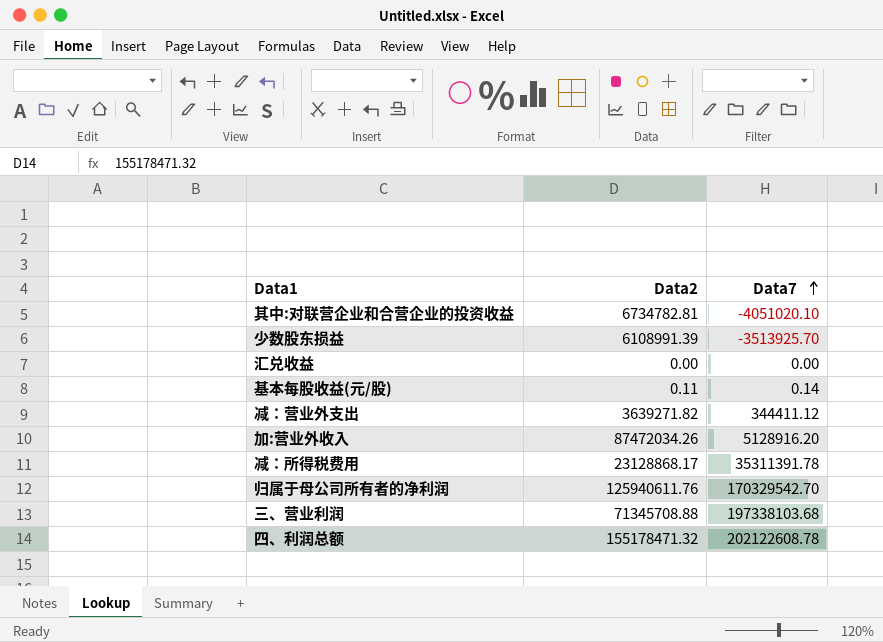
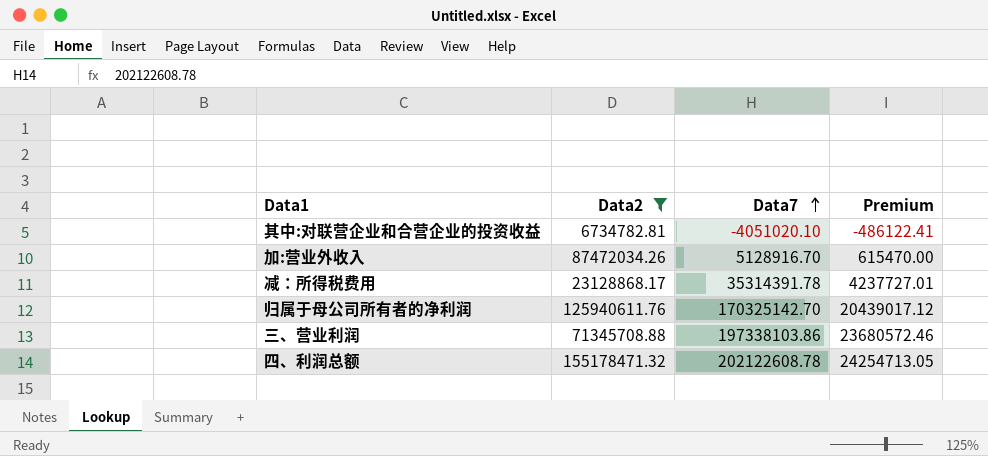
filter: none -> Data2 >= 6734782.81
column Premium | formula: none -> [Data7] * 0.12
加:营业外收入 | Data7: 5128916.20 -> 5128916.70
减：所得税费用 | Data7: 35311391.78 -> 35314391.78
归属于母公司所有者的净利润 | Data7: 170329542.70 -> 170325142.70
三、营业利润 | Data7: 197338103.68 -> 197338103.86

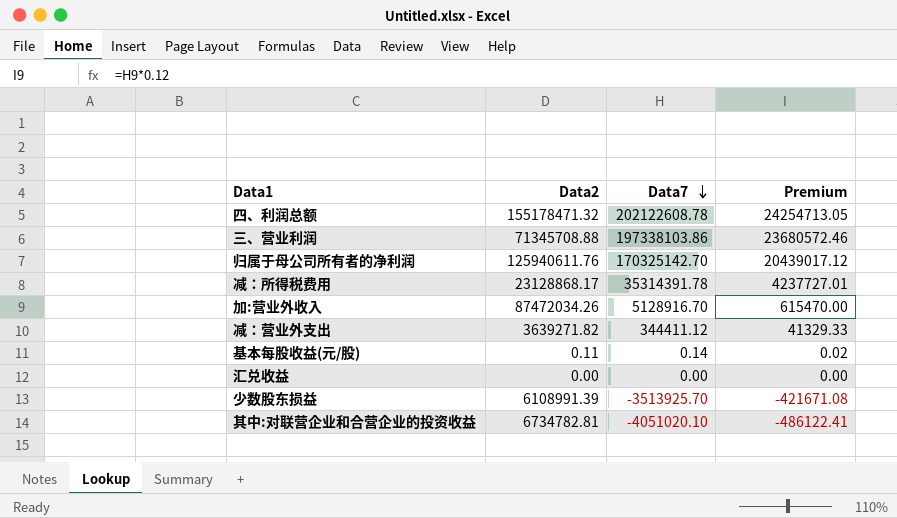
filter: Data2 >= 6734782.81 -> none
row order: Data7 ascending -> Data7 descending

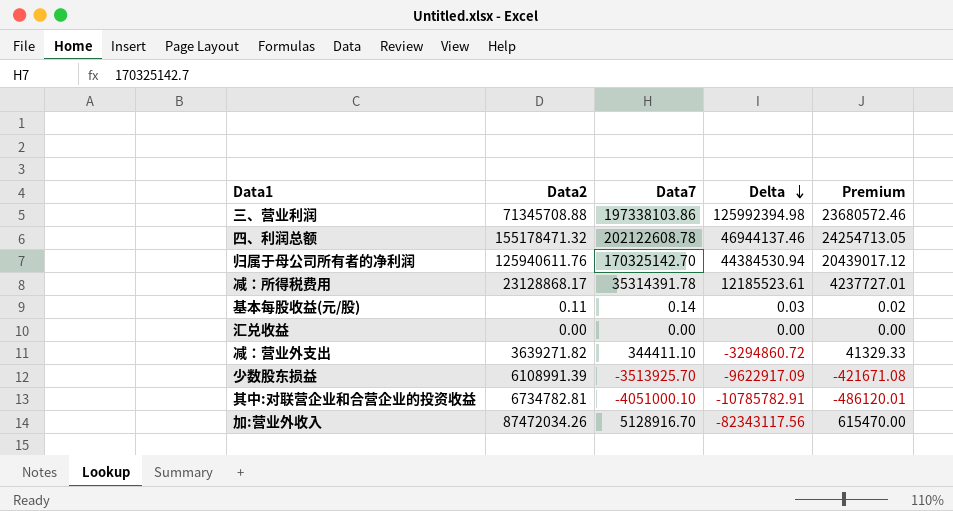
row order: Data7 descending -> Delta descending
column Delta | formula: none -> [Data7] - [Data2]
减：营业外支出 | Data7: 344411.12 -> 344411.10
其中:对联营企业和合营企业的投资收益 | Data7: -4051020.10 -> -4051000.10
其中:对联营企业和合营企业的投资收益 | Premium: -486122.41 -> -486120.01

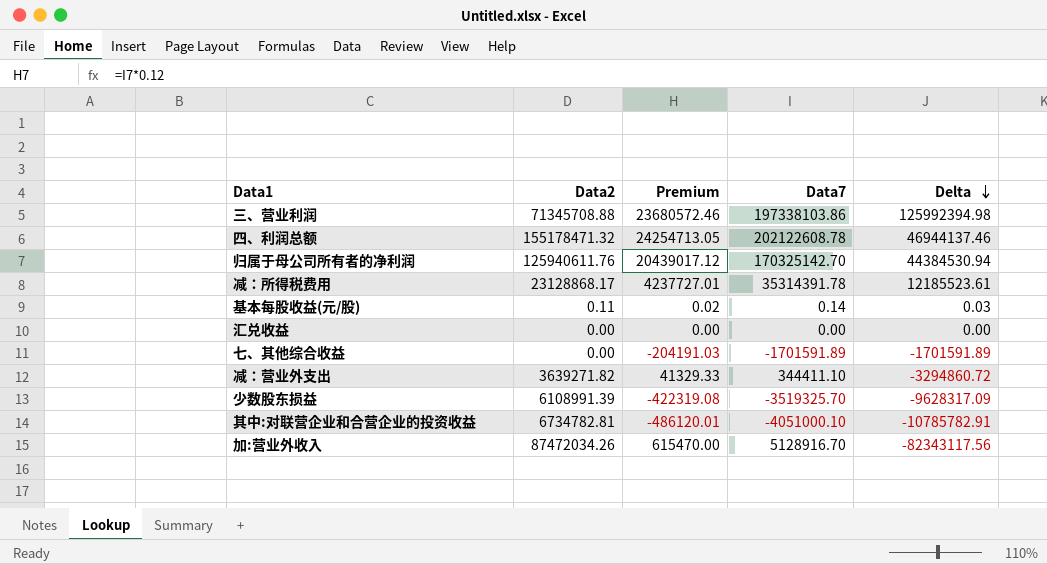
column Premium | position: 5 -> 3
row 七、其他综合收益: none -> 0.00 | -204191.03 | -1701591.89 | -1701591.89
少数股东损益 | Premium: -421671.08 -> -422319.08
少数股东损益 | Data7: -3513925.70 -> -3519325.70
少数股东损益 | Delta: -9622917.09 -> -9628317.09

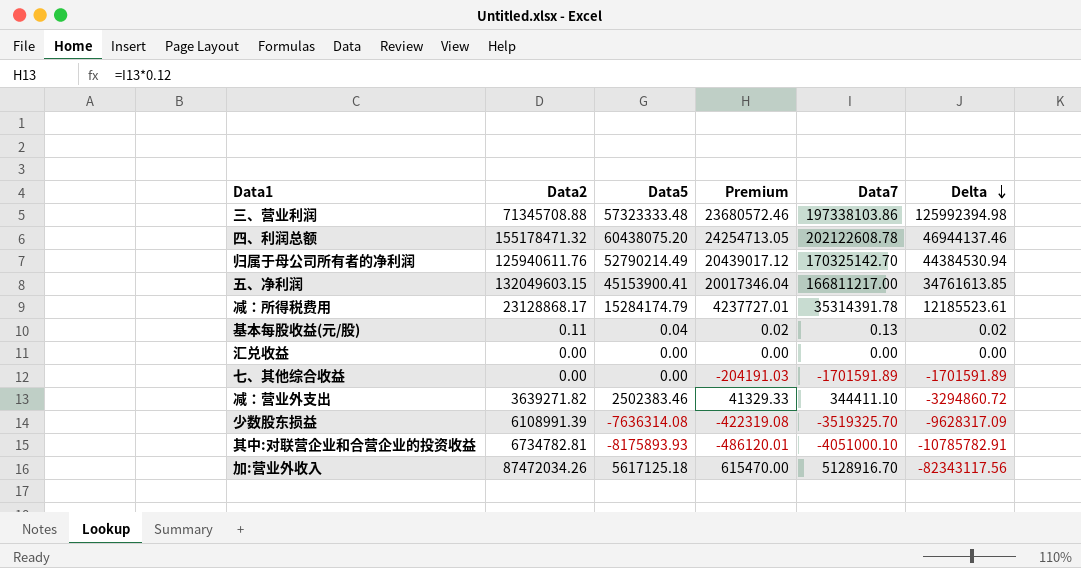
column Data5 | position: none -> 3
row 五、净利润: none -> 132049603.15 | 45153900.41 | 20017346.04 | 166811217.00 | 34761613.85
基本每股收益(元/股) | Data7: 0.14 -> 0.13
基本每股收益(元/股) | Delta: 0.03 -> 0.02

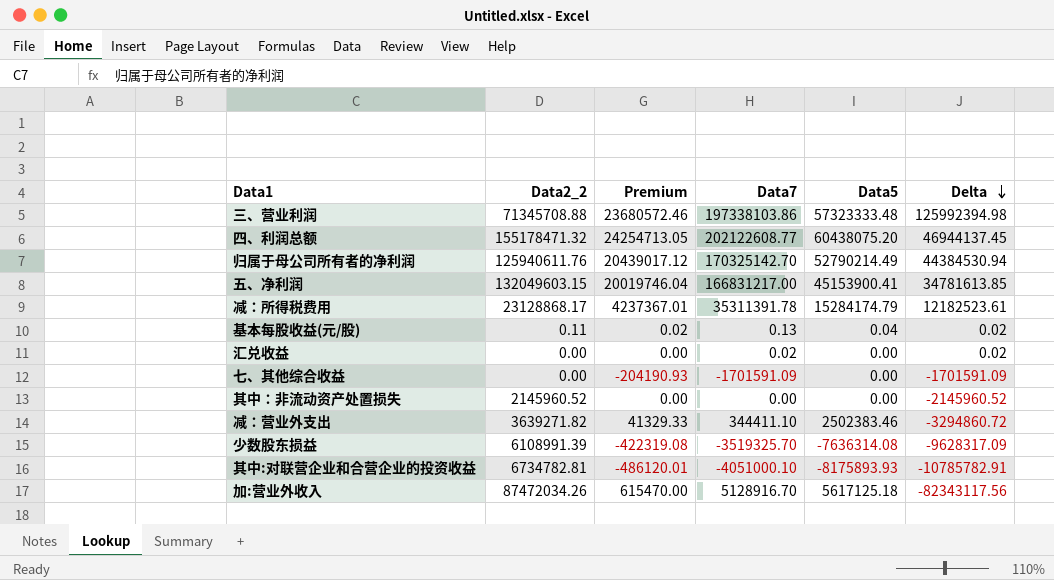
column name: Data2 -> Data2_2
column Data5 | position: 3 -> 5
四、利润总额 | Data7: 202122608.78 -> 202122608.77
四、利润总额 | Delta: 46944137.46 -> 46944137.45
五、净利润 | Premium: 20017346.04 -> 20019746.04
五、净利润 | Data7: 166811217.00 -> 166831217.00
五、净利润 | Delta: 34761613.85 -> 34781613.85
减：所得税费用 | Premium: 4237727.01 -> 4237367.01
减：所得税费用 | Data7: 35314391.78 -> 35311391.78
减：所得税费用 | Delta: 12185523.61 -> 12182523.61
汇兑收益 | Data7: 0.00 -> 0.02
汇兑收益 | Delta: 0.00 -> 0.02
七、其他综合收益 | Premium: -204191.03 -> -204190.93
七、其他综合收益 | Data7: -1701591.89 -> -1701591.09
七、其他综合收益 | Delta: -1701591.89 -> -1701591.09
row 其中：非流动资产处置损失: none -> 2145960.52 | 0.00 | 0.00 | 0.00 | -2145960.52

